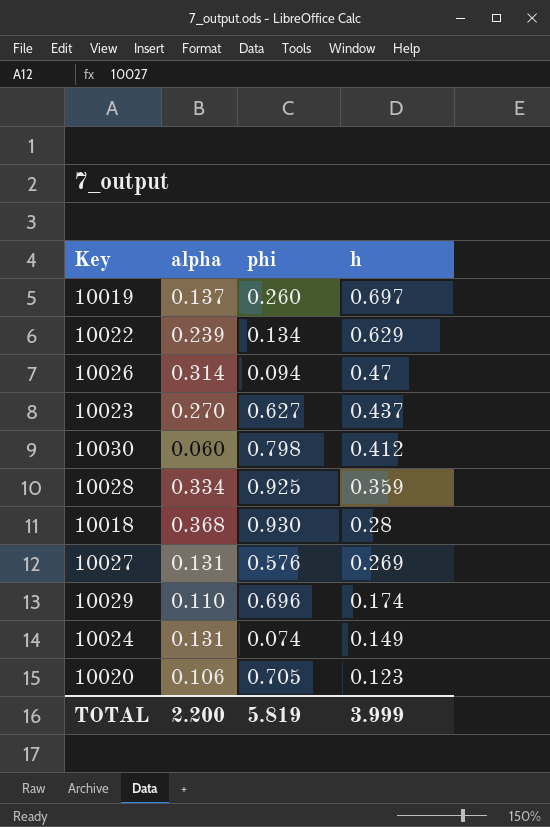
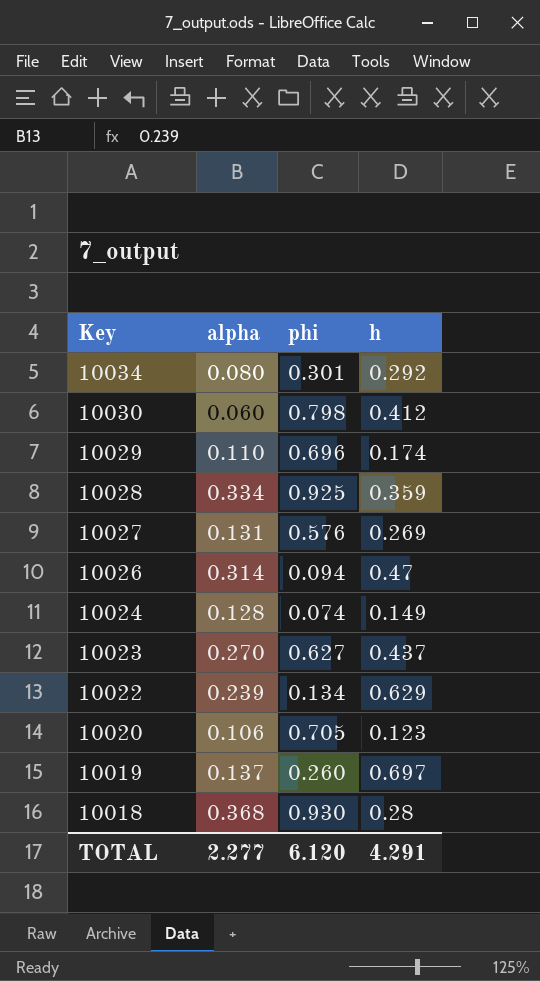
row order: h descending -> Key descending
row 10034: none -> 0.080 | 0.301 | 0.292
10024 | alpha: 0.131 -> 0.128
TOTAL | alpha: 2.200 -> 2.277
TOTAL | phi: 5.819 -> 6.120
TOTAL | h: 3.999 -> 4.291

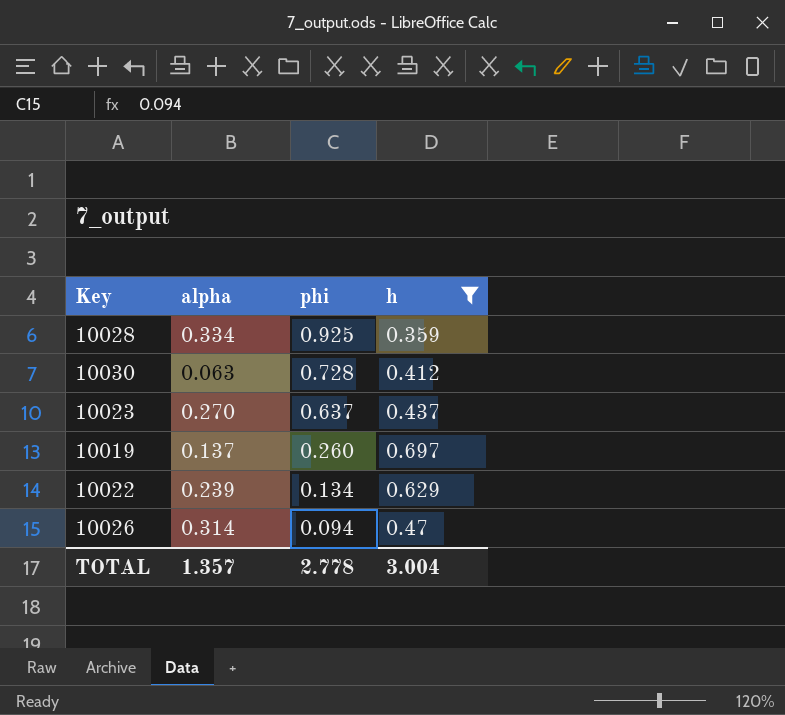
filter: none -> h >= 0.359
row order: Key descending -> phi descending
10030 | alpha: 0.060 -> 0.063
10030 | phi: 0.798 -> 0.728
10023 | phi: 0.627 -> 0.637
TOTAL | alpha: 2.277 -> 1.357
TOTAL | phi: 6.120 -> 2.778
TOTAL | h: 4.291 -> 3.004

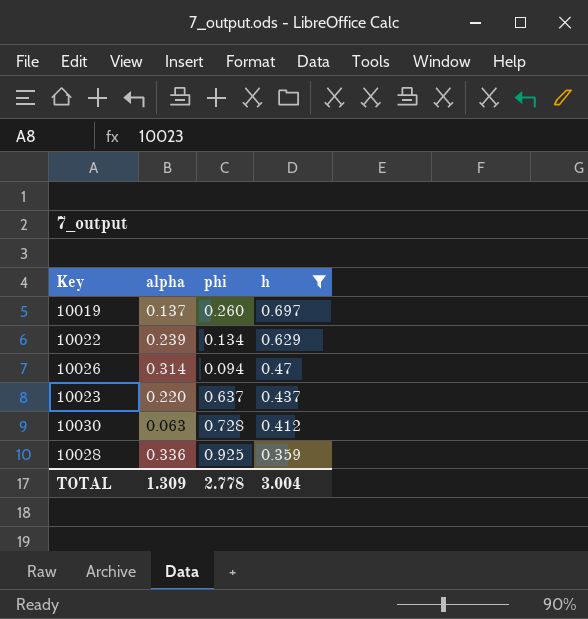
row order: phi descending -> h descending
10023 | alpha: 0.270 -> 0.220
10028 | alpha: 0.334 -> 0.336
TOTAL | alpha: 1.357 -> 1.309

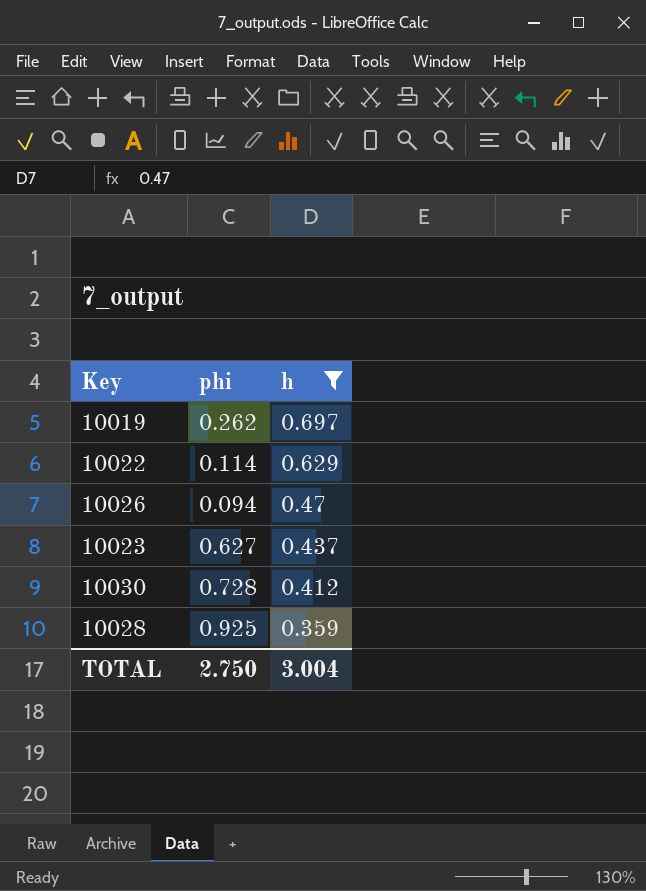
column alpha | position: 2 -> none
10019 | phi: 0.260 -> 0.262
10022 | phi: 0.134 -> 0.114
10023 | phi: 0.637 -> 0.627
TOTAL | phi: 2.778 -> 2.750

